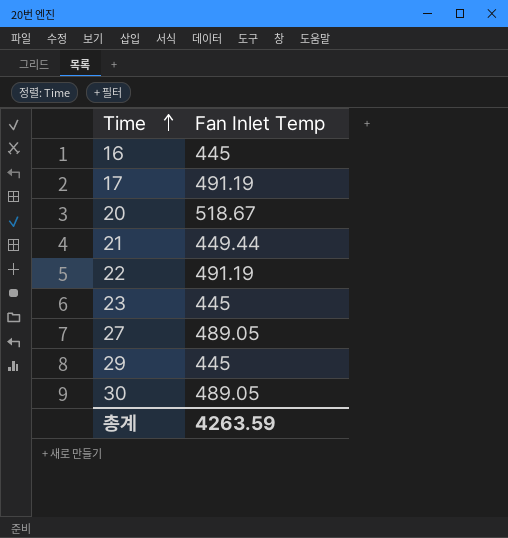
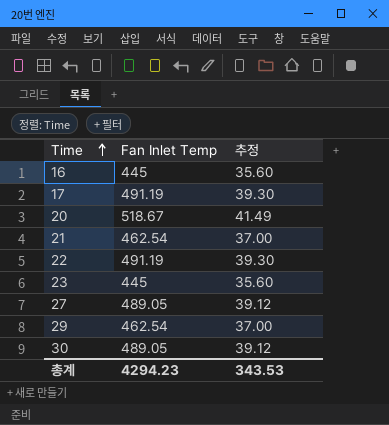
column 추정 | formula: none -> [Fan Inlet Temp] * 0.08
21 | Fan Inlet Temp: 449.44 -> 462.54
29 | Fan Inlet Temp: 445 -> 462.54
총계 | Fan Inlet Temp: 4263.59 -> 4294.23

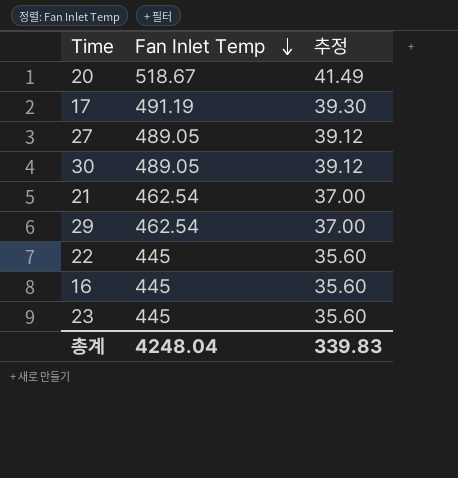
row order: Time ascending -> Fan Inlet Temp descending
22 | Fan Inlet Temp: 491.19 -> 445
22 | 추정: 39.30 -> 35.60
총계 | Fan Inlet Temp: 4294.23 -> 4248.04
총계 | 추정: 343.53 -> 339.83

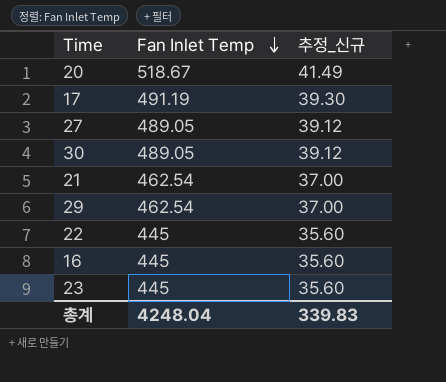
column name: 추정 -> 추정_신규

